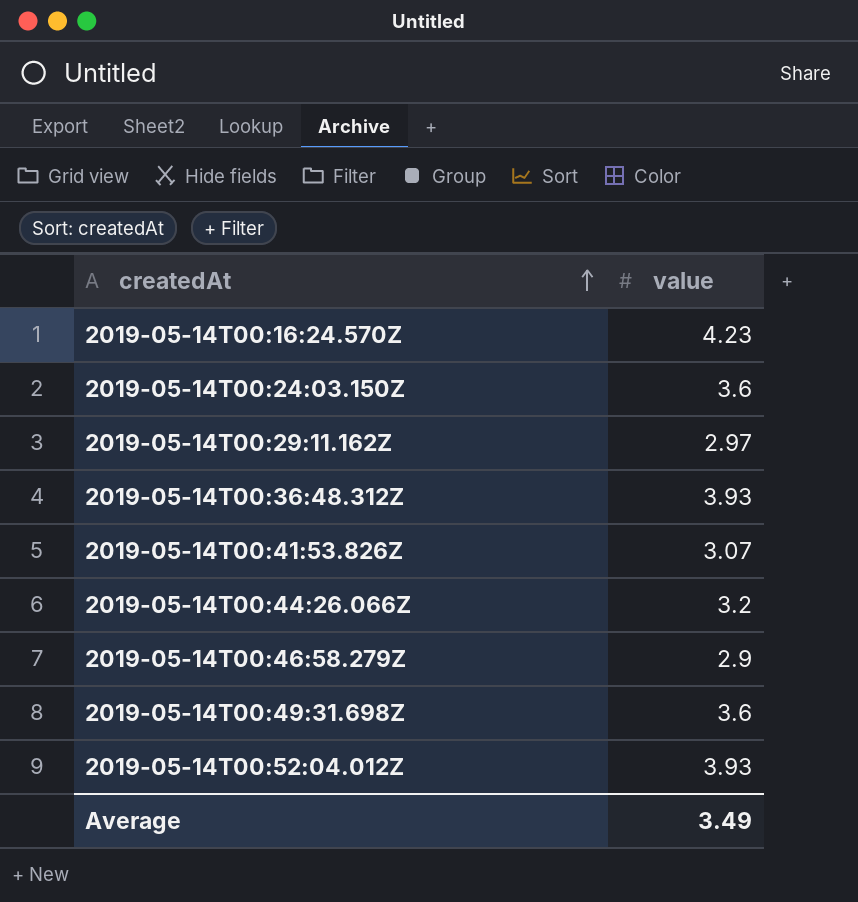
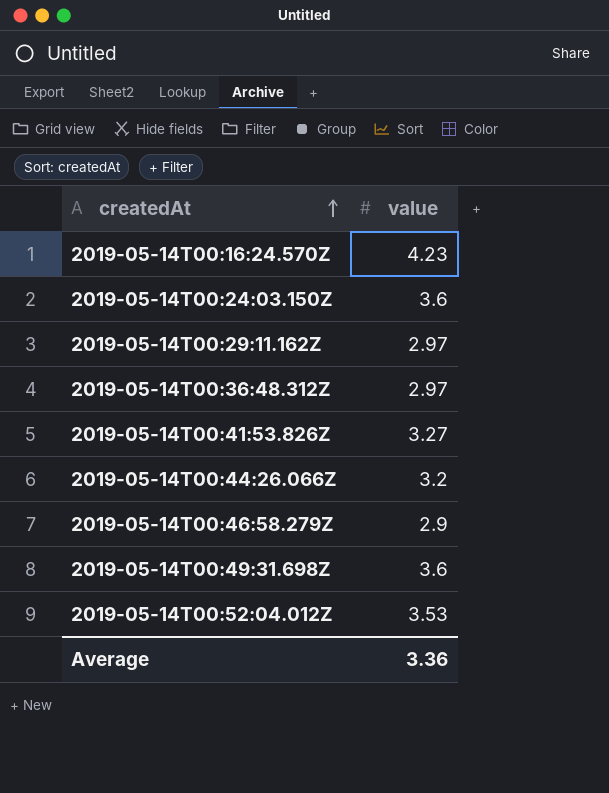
2019-05-14T00:36:48.312Z | value: 3.93 -> 2.97
2019-05-14T00:41:53.826Z | value: 3.07 -> 3.27
2019-05-14T00:52:04.012Z | value: 3.93 -> 3.53
Average | value: 3.49 -> 3.36

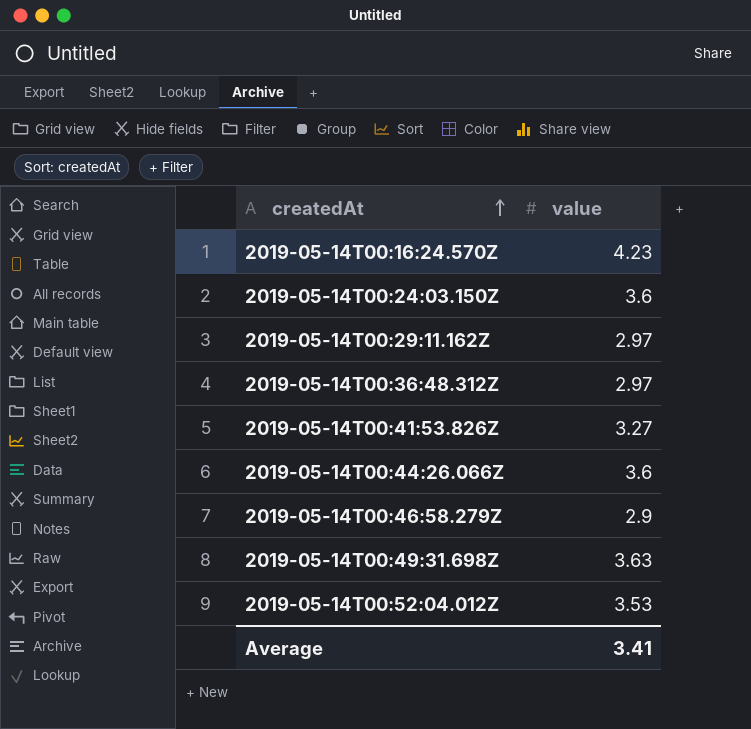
2019-05-14T00:44:26.066Z | value: 3.2 -> 3.6
2019-05-14T00:49:31.698Z | value: 3.6 -> 3.63
Average | value: 3.36 -> 3.41

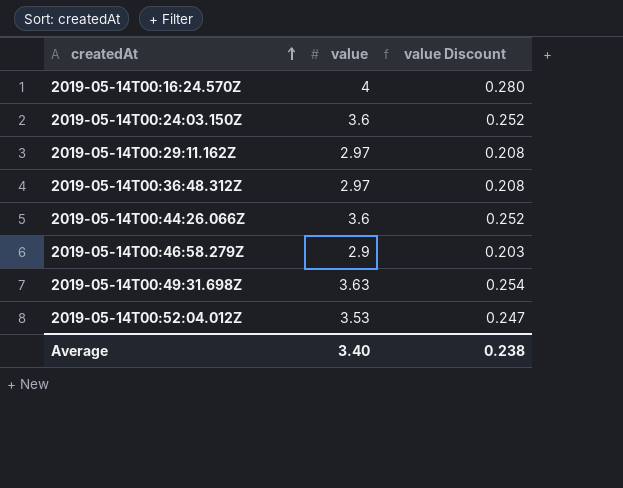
column value Discount | formula: none -> [value] * 0.07
row 2019-05-14T00:41:53.826Z: 3.27 -> none
2019-05-14T00:16:24.570Z | value: 4.23 -> 4
Average | value: 3.41 -> 3.40

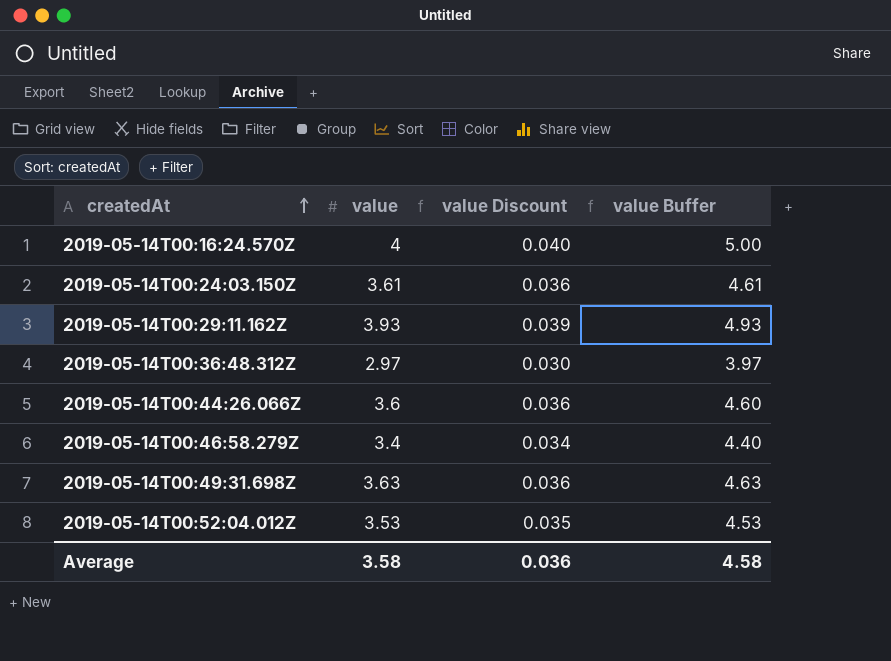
column value Discount | formula: [value] * 0.07 -> [value] * 0.01
column value Buffer | formula: none -> [value] + 1
2019-05-14T00:24:03.150Z | value: 3.6 -> 3.61
2019-05-14T00:29:11.162Z | value: 2.97 -> 3.93
2019-05-14T00:46:58.279Z | value: 2.9 -> 3.4
Average | value: 3.40 -> 3.58
Average | value Discount: 0.238 -> 0.036

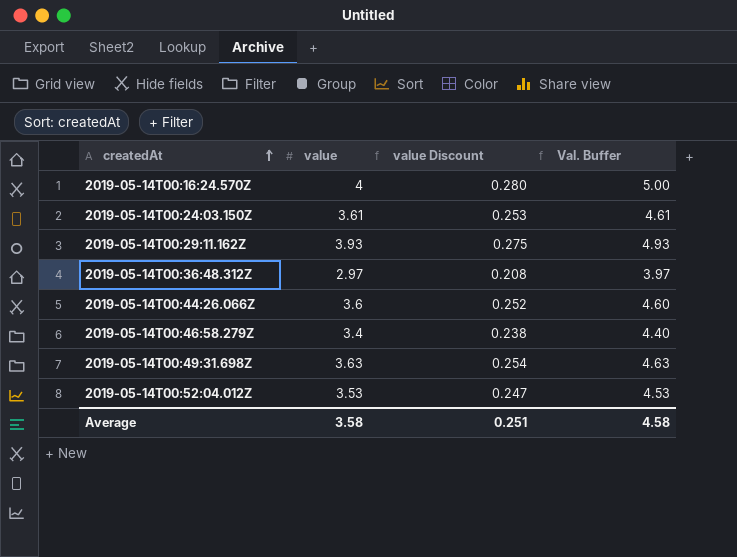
column value Discount | formula: [value] * 0.01 -> [value] * 0.07
column name: value Buffer -> Val. Buffer
Average | value Discount: 0.036 -> 0.251

